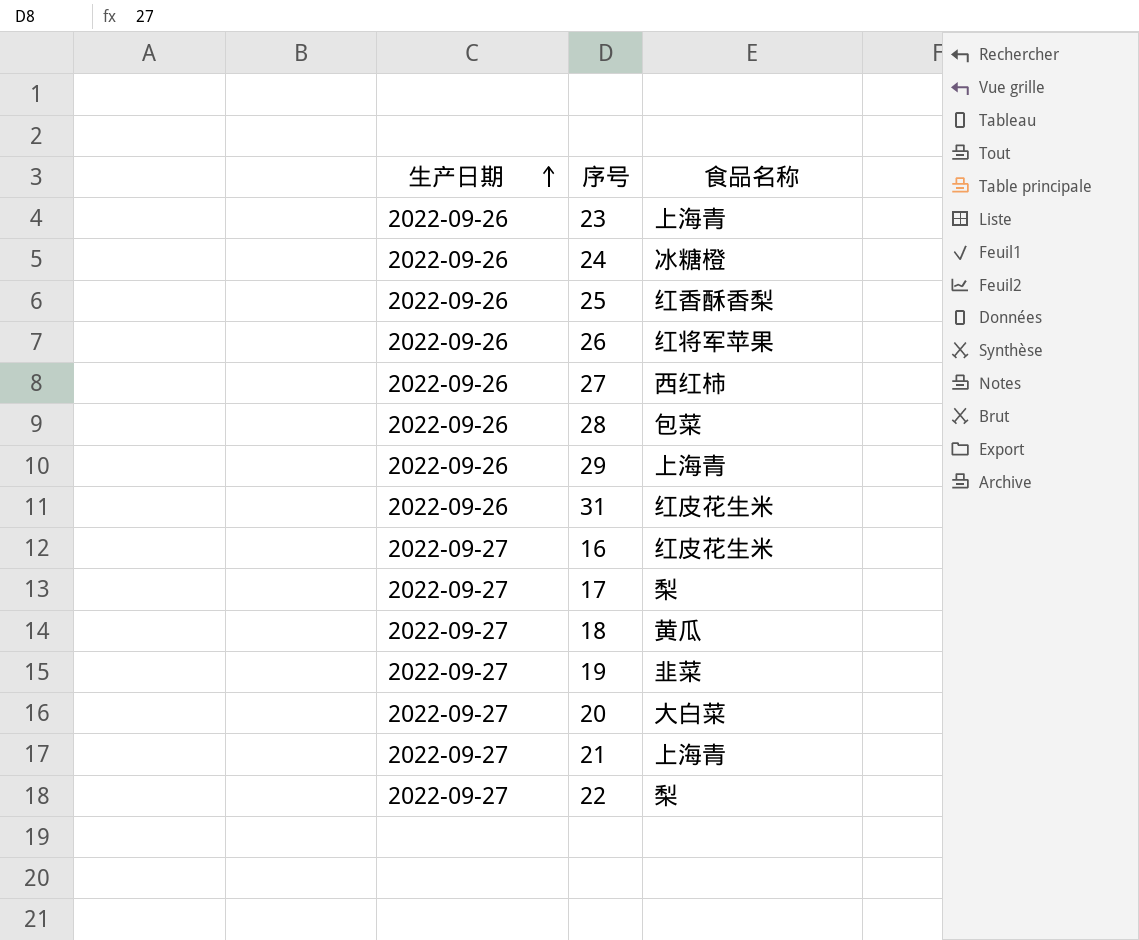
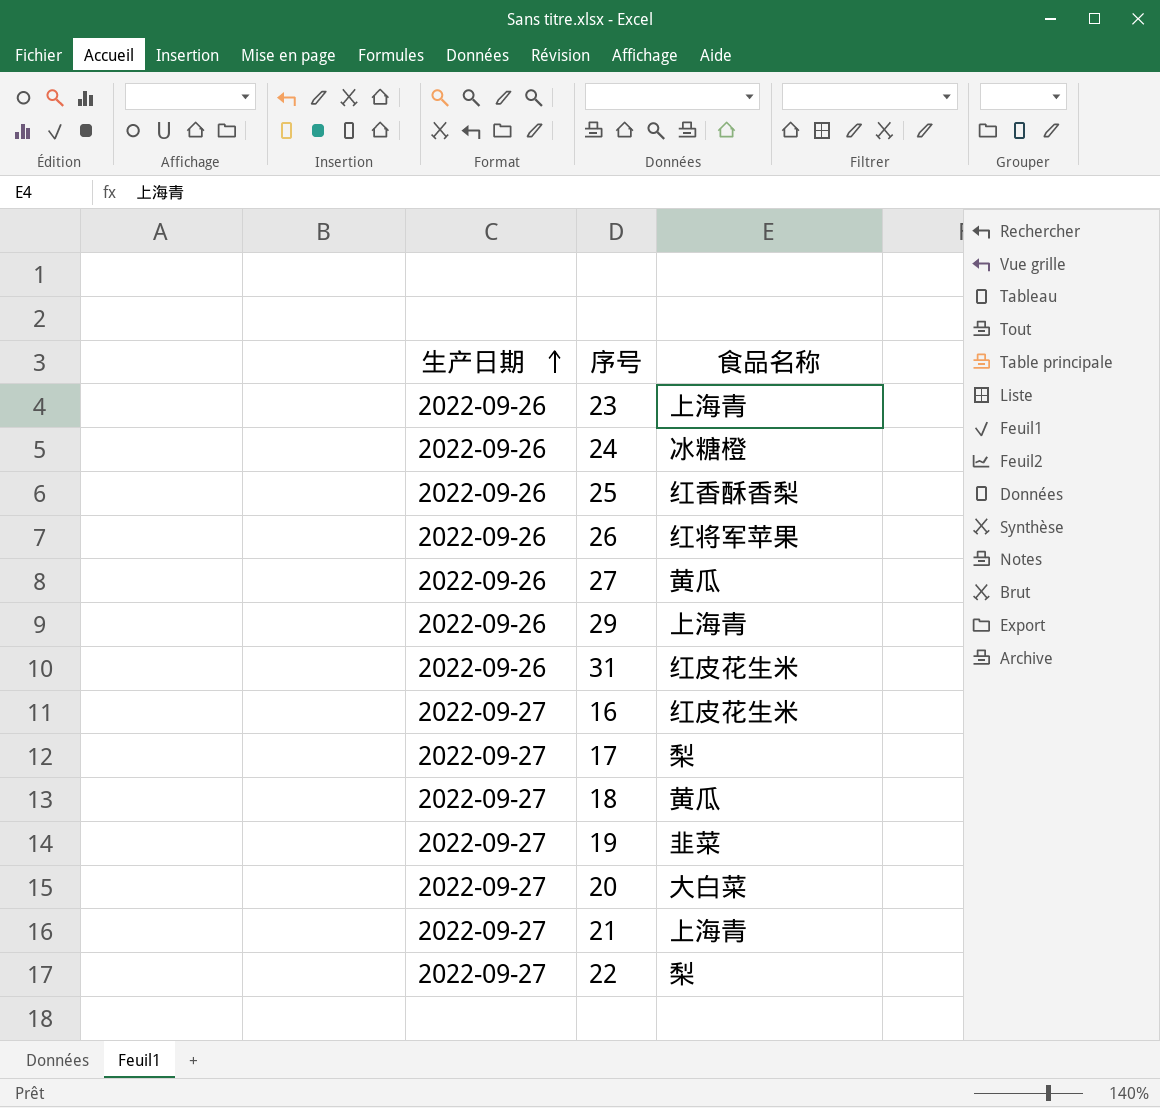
row 28: 2022-09-26 | 包菜 -> none
27 | 食品名称: 西红柿 -> 黄瓜

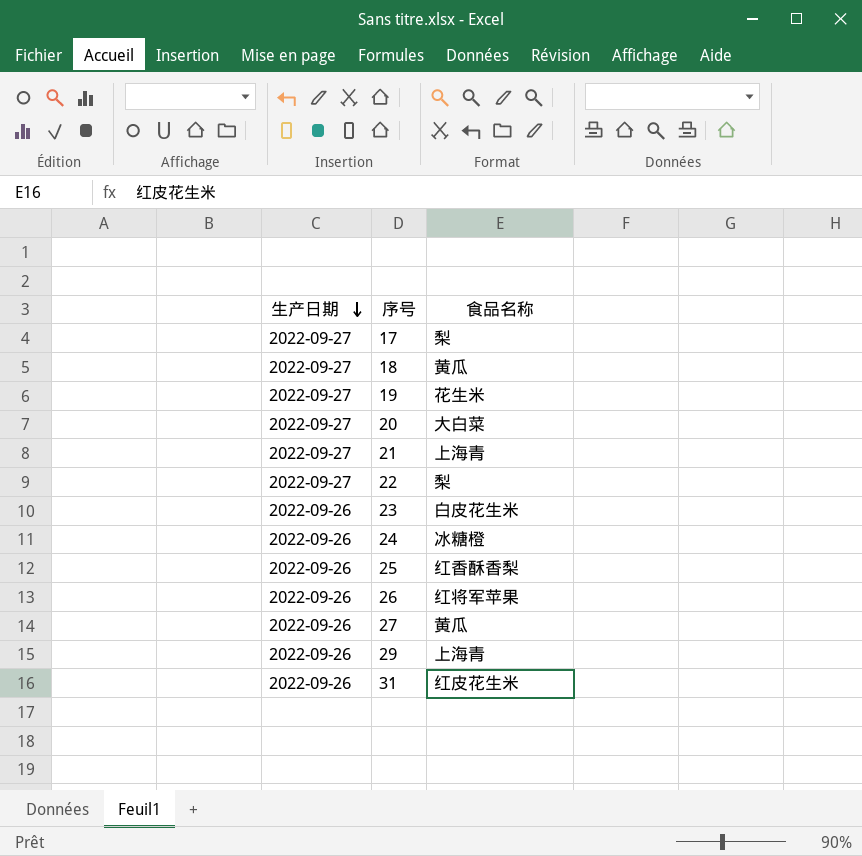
row order: 生产日期 ascending -> 生产日期 descending
row 16: 2022-09-27 | 红皮花生米 -> none
19 | 食品名称: 韭菜 -> 花生米
23 | 食品名称: 上海青 -> 白皮花生米

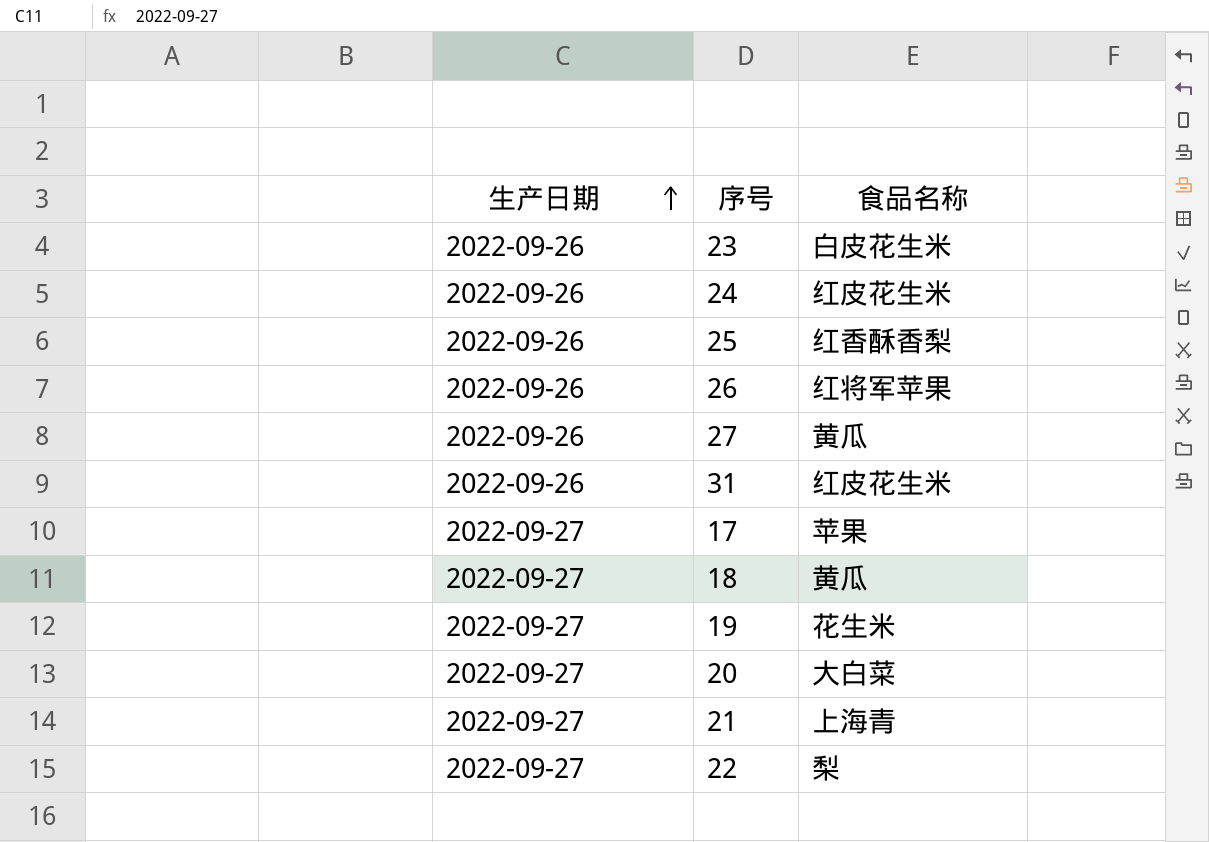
row order: 生产日期 descending -> 生产日期 ascending
row 29: 2022-09-26 | 上海青 -> none
24 | 食品名称: 冰糖橙 -> 红皮花生米
17 | 食品名称: 梨 -> 苹果

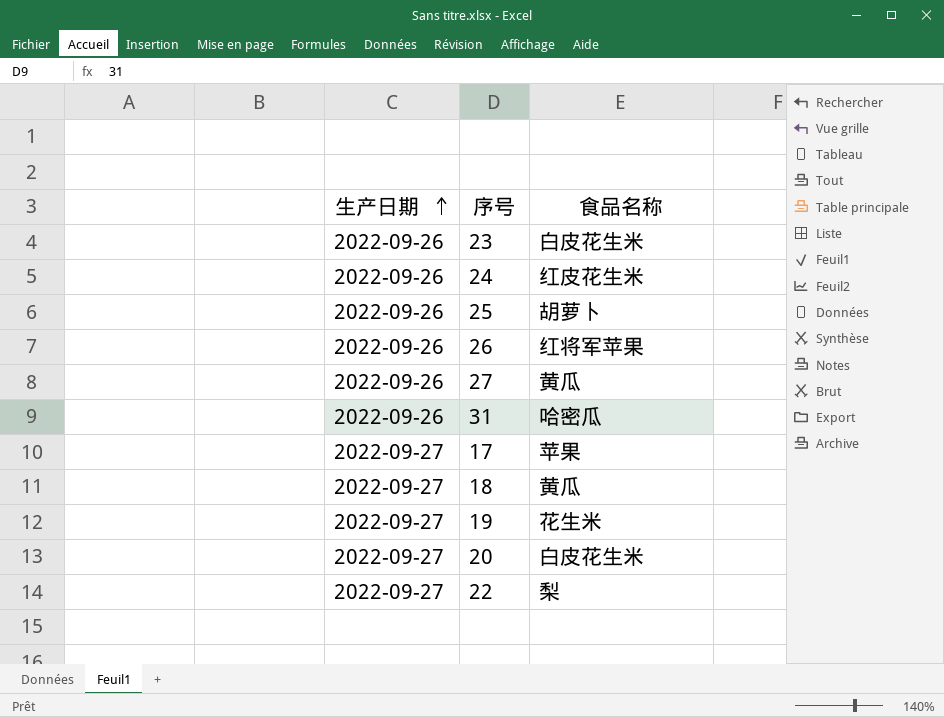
row 21: 2022-09-27 | 上海青 -> none
25 | 食品名称: 红香酥香梨 -> 胡萝卜
31 | 食品名称: 红皮花生米 -> 哈密瓜
20 | 食品名称: 大白菜 -> 白皮花生米

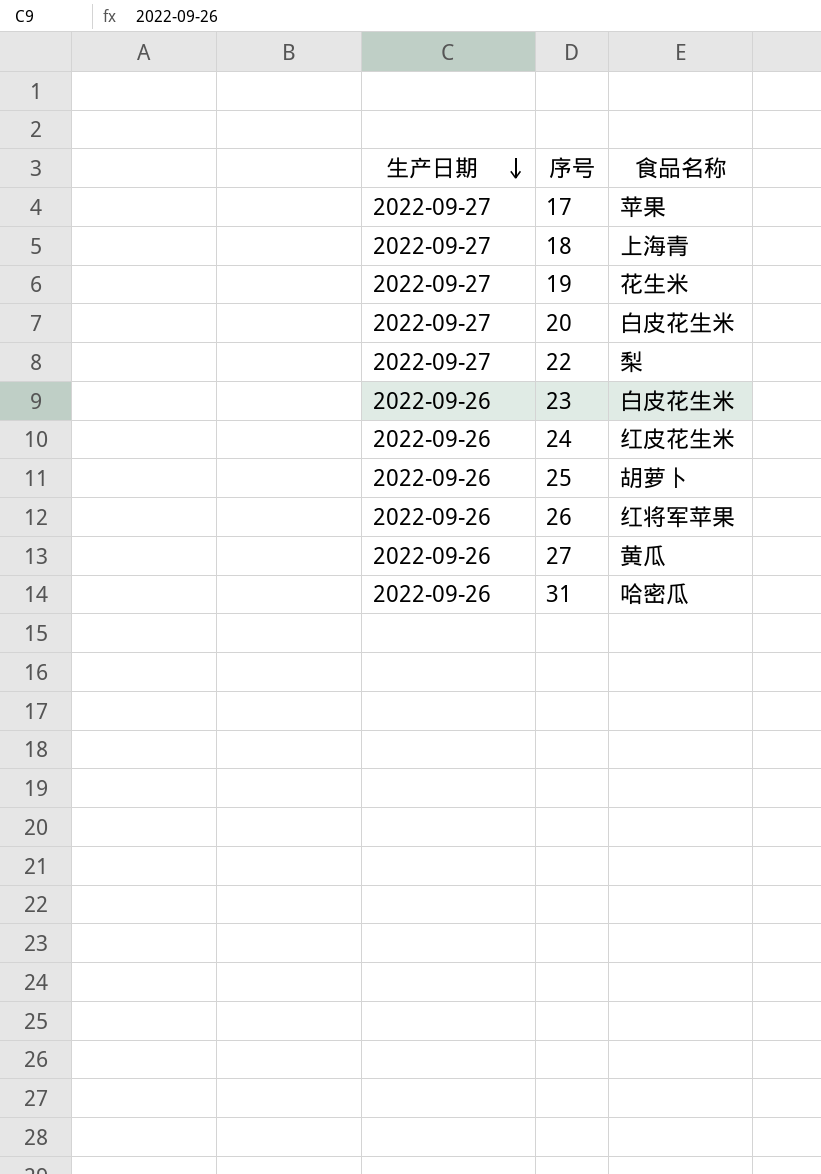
row order: 生产日期 ascending -> 生产日期 descending
18 | 食品名称: 黄瓜 -> 上海青

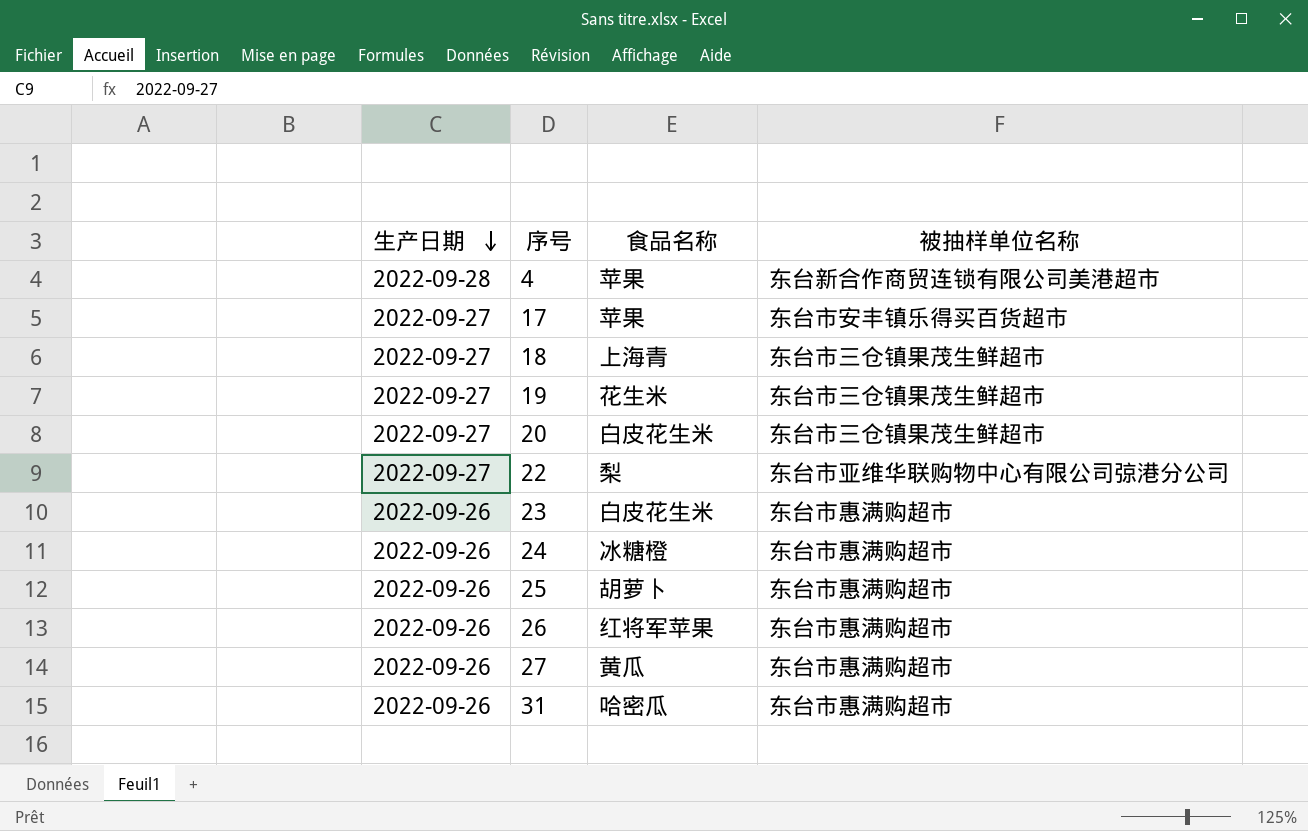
column 被抽样单位名称 | position: none -> 4
row 4: none -> 2022-09-28 | 苹果 | 东台新合作商贸连锁有限公司美港超市
24 | 食品名称: 红皮花生米 -> 冰糖橙

